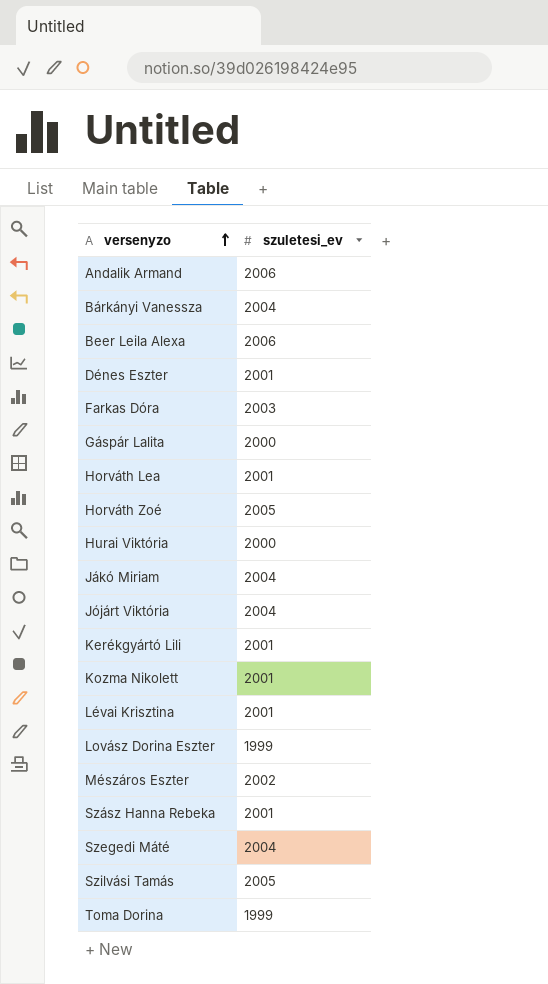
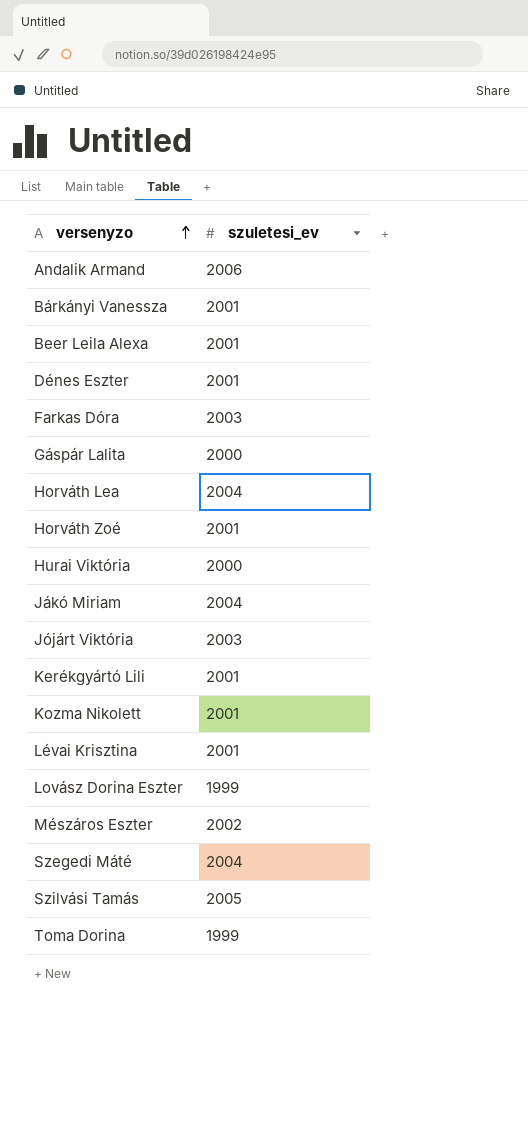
row Szász Hanna Rebeka: 2001 -> none
Bárkányi Vanessza | szuletesi_ev: 2004 -> 2001
Beer Leila Alexa | szuletesi_ev: 2006 -> 2001
Horváth Lea | szuletesi_ev: 2001 -> 2004
Horváth Zoé | szuletesi_ev: 2005 -> 2001
Jójárt Viktória | szuletesi_ev: 2004 -> 2003

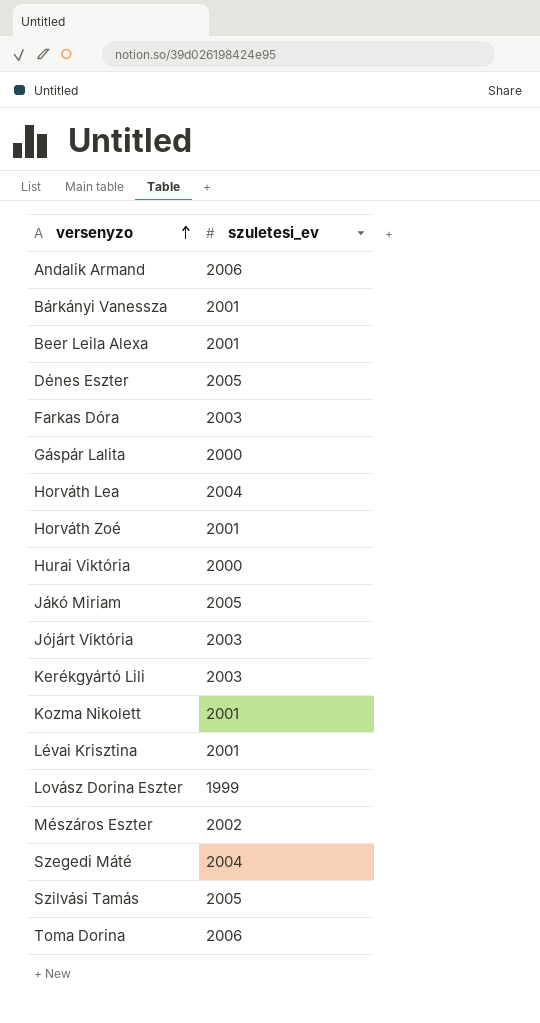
Dénes Eszter | szuletesi_ev: 2001 -> 2005
Jákó Miriam | szuletesi_ev: 2004 -> 2005
Kerékgyártó Lili | szuletesi_ev: 2001 -> 2003
Toma Dorina | szuletesi_ev: 1999 -> 2006

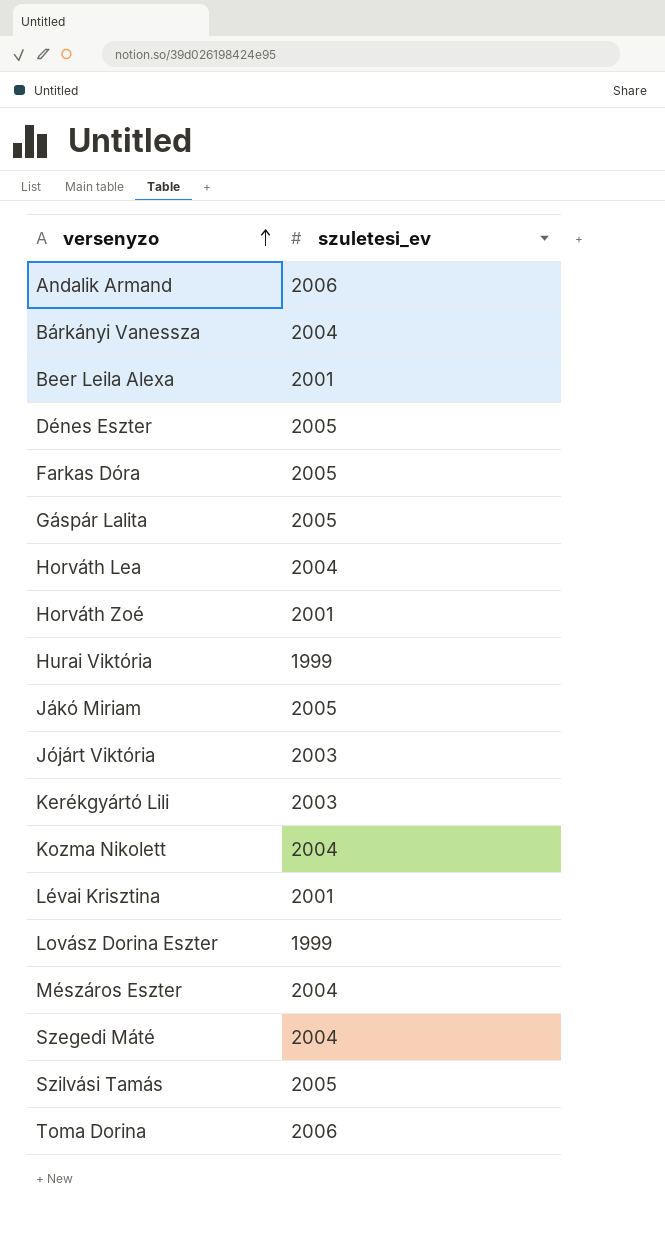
Bárkányi Vanessza | szuletesi_ev: 2001 -> 2004
Farkas Dóra | szuletesi_ev: 2003 -> 2005
Gáspár Lalita | szuletesi_ev: 2000 -> 2005
Hurai Viktória | szuletesi_ev: 2000 -> 1999
Kozma Nikolett | szuletesi_ev: 2001 -> 2004
Mészáros Eszter | szuletesi_ev: 2002 -> 2004

